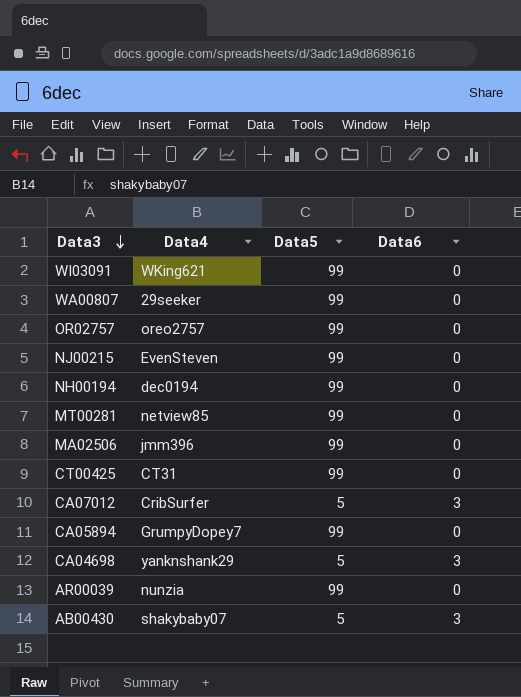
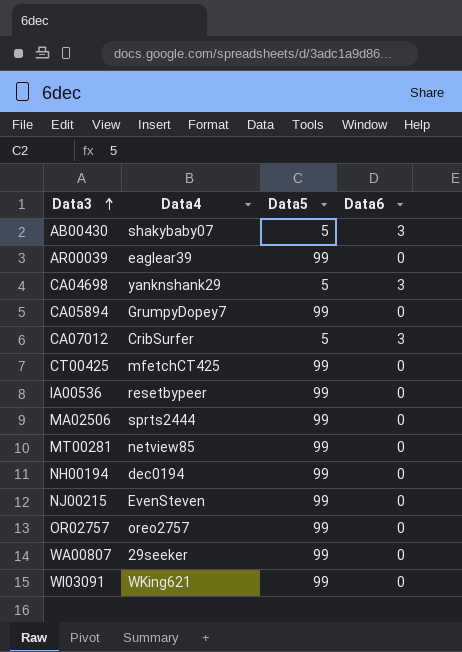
row order: Data3 descending -> Data3 ascending
AR00039 | Data4: nunzia -> eaglear39
CT00425 | Data4: CT31 -> mfetchCT425
row IA00536: none -> resetbypeer | 99 | 0
MA02506 | Data4: jmm396 -> sprts2444

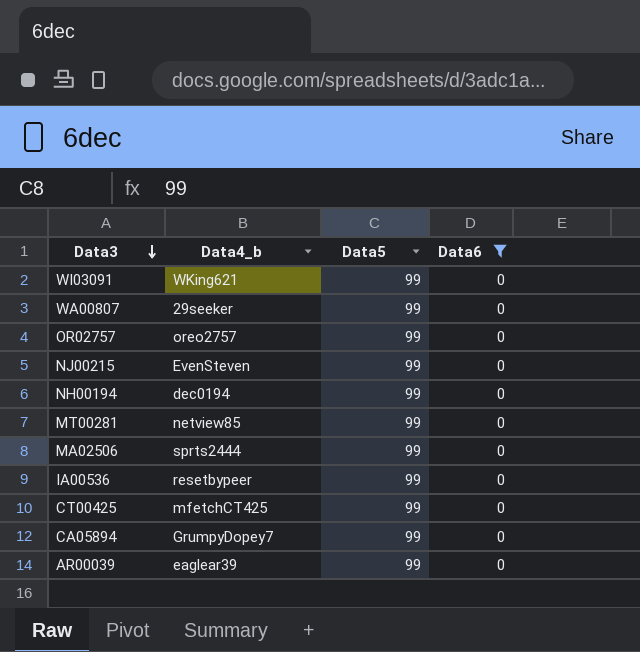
filter: none -> Data6 = 0
row order: Data3 ascending -> Data3 descending
column name: Data4 -> Data4_b

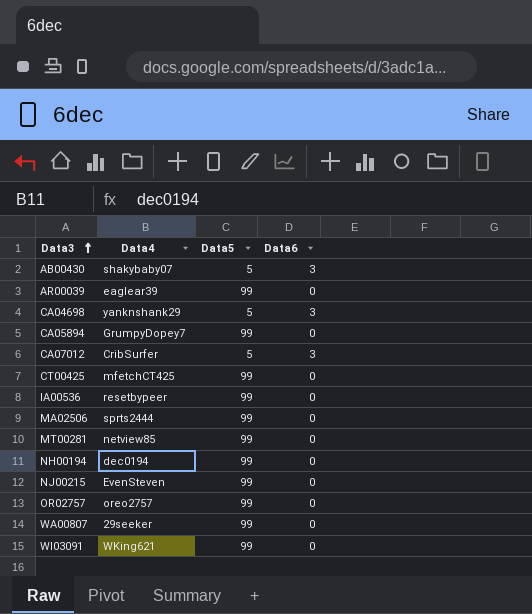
filter: Data6 = 0 -> none
row order: Data3 descending -> Data3 ascending
column name: Data4_b -> Data4

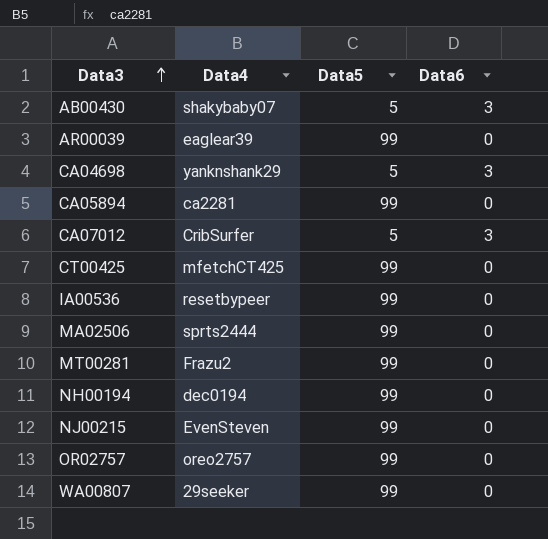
row WI03091: WKing621 | 99 | 0 -> none
CA05894 | Data4: GrumpyDopey7 -> ca2281
MT00281 | Data4: netview85 -> Frazu2

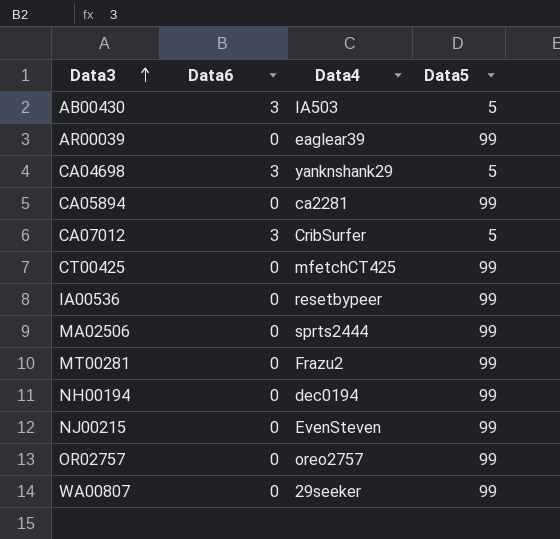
column Data6 | position: 4 -> 2
AB00430 | Data4: shakybaby07 -> IA503

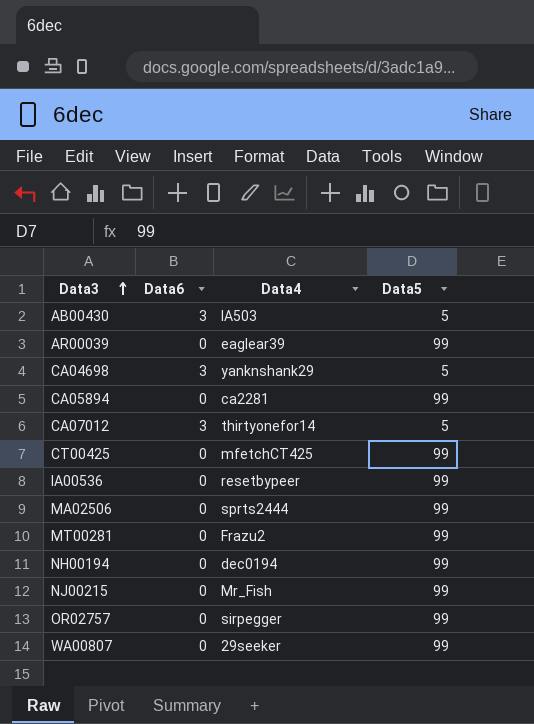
CA07012 | Data4: CribSurfer -> thirtyonefor14
NJ00215 | Data4: EvenSteven -> Mr_Fish
OR02757 | Data4: oreo2757 -> sirpegger

